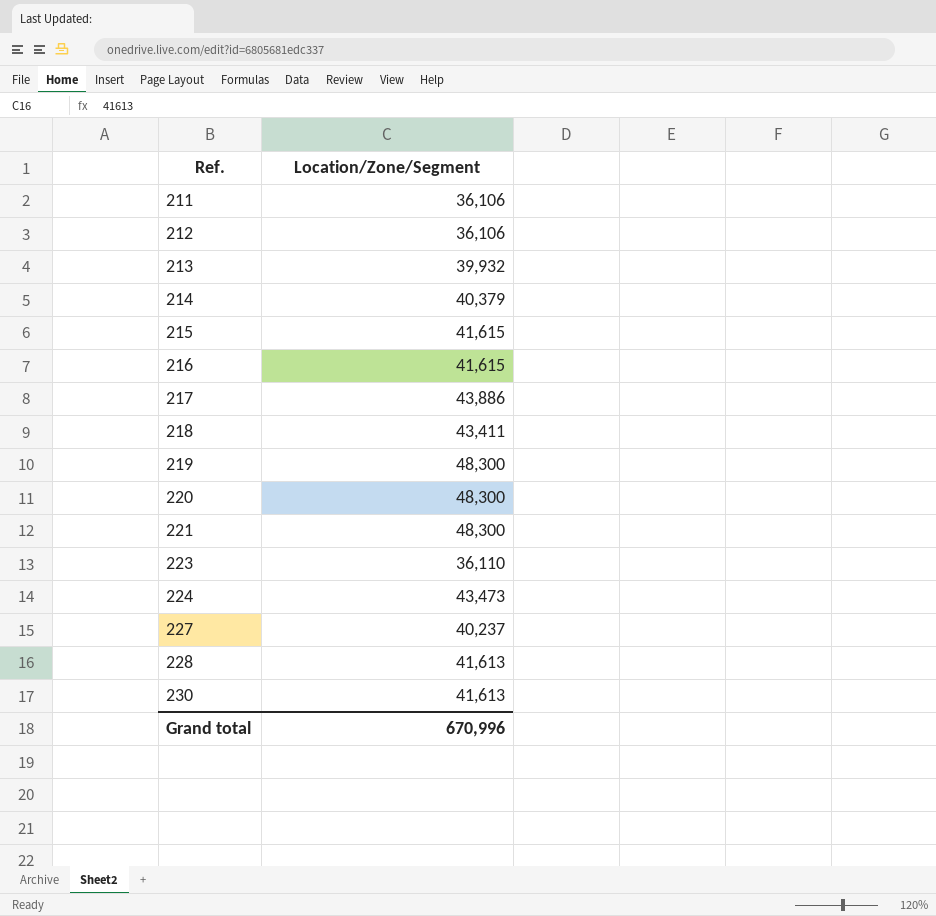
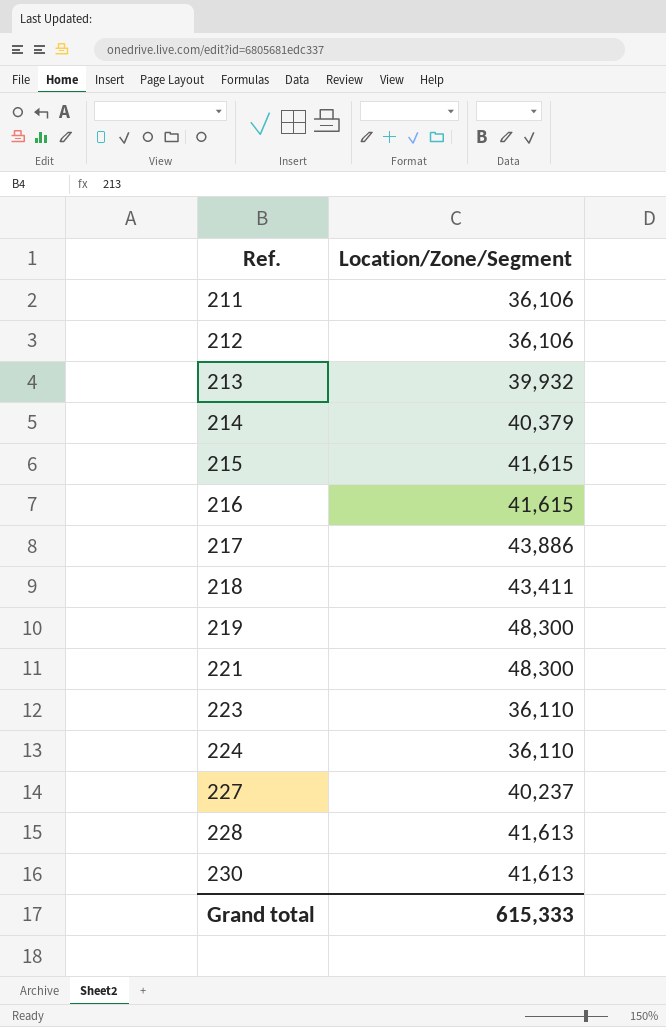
row 220: 48,300 -> none
224 | Location/Zone/Segment: 43,473 -> 36,110
Grand total | Location/Zone/Segment: 670,996 -> 615,333

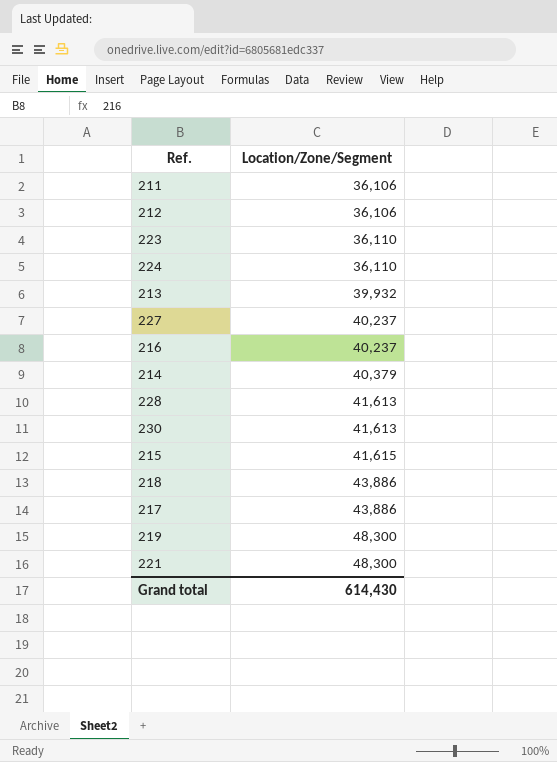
row order: Ref. ascending -> Location/Zone/Segment ascending
216 | Location/Zone/Segment: 41,615 -> 40,237
218 | Location/Zone/Segment: 43,411 -> 43,886
Grand total | Location/Zone/Segment: 615,333 -> 614,430

